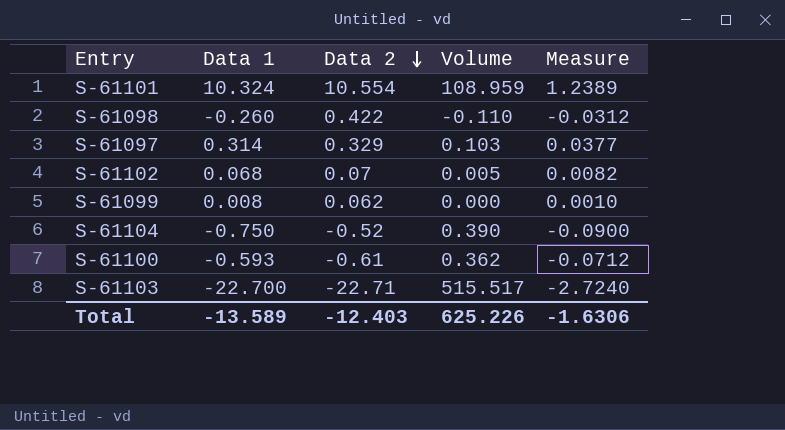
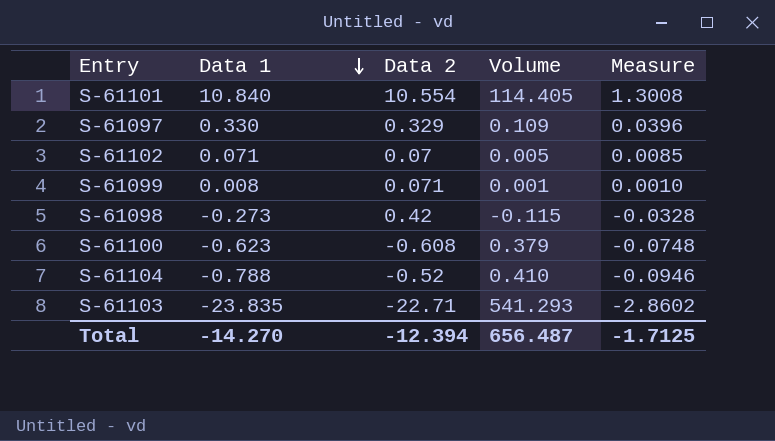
row order: Data 2 descending -> Data 1 descending
S-61101 | Data 1: 10.324 -> 10.840
S-61101 | Volume: 108.959 -> 114.405
S-61101 | Measure: 1.2389 -> 1.3008
S-61097 | Data 1: 0.314 -> 0.330
S-61097 | Volume: 0.103 -> 0.109
S-61097 | Measure: 0.0377 -> 0.0396
S-61102 | Data 1: 0.068 -> 0.071
S-61102 | Measure: 0.0082 -> 0.0085
S-61099 | Data 2: 0.062 -> 0.071
S-61099 | Volume: 0.000 -> 0.001
S-61098 | Data 1: -0.260 -> -0.273
S-61098 | Data 2: 0.422 -> 0.42
S-61098 | Volume: -0.110 -> -0.115
S-61098 | Measure: -0.0312 -> -0.0328
S-61100 | Data 1: -0.593 -> -0.623
S-61100 | Data 2: -0.61 -> -0.608
S-61100 | Volume: 0.362 -> 0.379
S-61100 | Measure: -0.0712 -> -0.0748
S-61104 | Data 1: -0.750 -> -0.788
S-61104 | Volume: 0.390 -> 0.410
S-61104 | Measure: -0.0900 -> -0.0946
S-61103 | Data 1: -22.700 -> -23.835
S-61103 | Volume: 515.517 -> 541.293
S-61103 | Measure: -2.7240 -> -2.8602
Total | Data 1: -13.589 -> -14.270
Total | Data 2: -12.403 -> -12.394
Total | Volume: 625.226 -> 656.487
Total | Measure: -1.6306 -> -1.7125

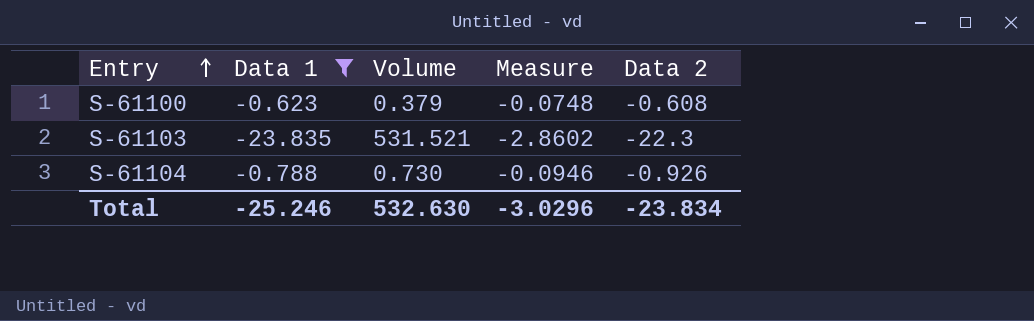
filter: none -> Data 1 <= -0.623
row order: Data 1 descending -> Entry ascending
column Data 2 | position: 3 -> 5
S-61103 | Volume: 541.293 -> 531.521
S-61103 | Data 2: -22.71 -> -22.3
S-61104 | Volume: 0.410 -> 0.730
S-61104 | Data 2: -0.52 -> -0.926
Total | Data 1: -14.270 -> -25.246
Total | Volume: 656.487 -> 532.630
Total | Measure: -1.7125 -> -3.0296
Total | Data 2: -12.394 -> -23.834

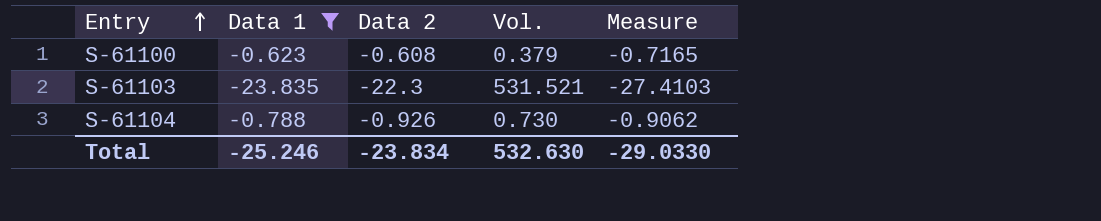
column Data 2 | position: 5 -> 3
column name: Volume -> Vol.
column Measure | formula: [Data 1] * 0.12 -> [Data 1] * 1.15
Total | Measure: -3.0296 -> -29.0330

